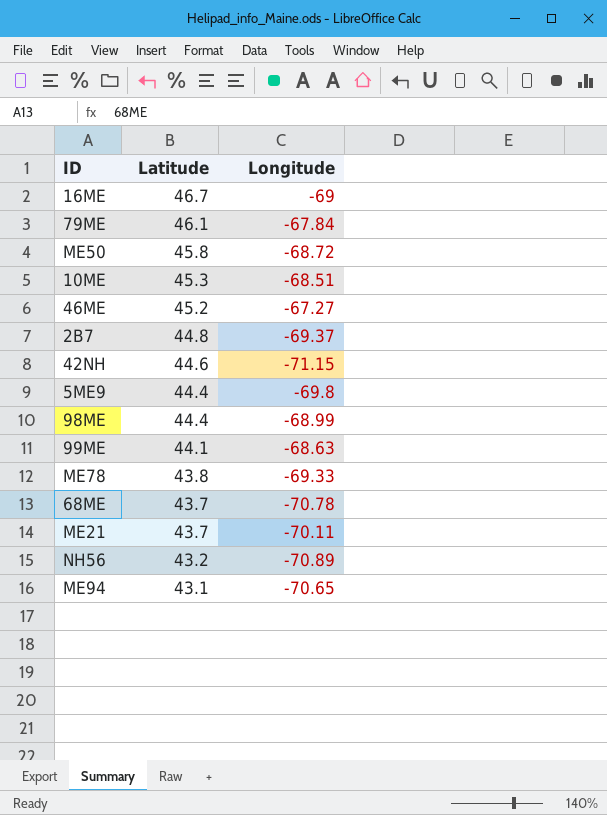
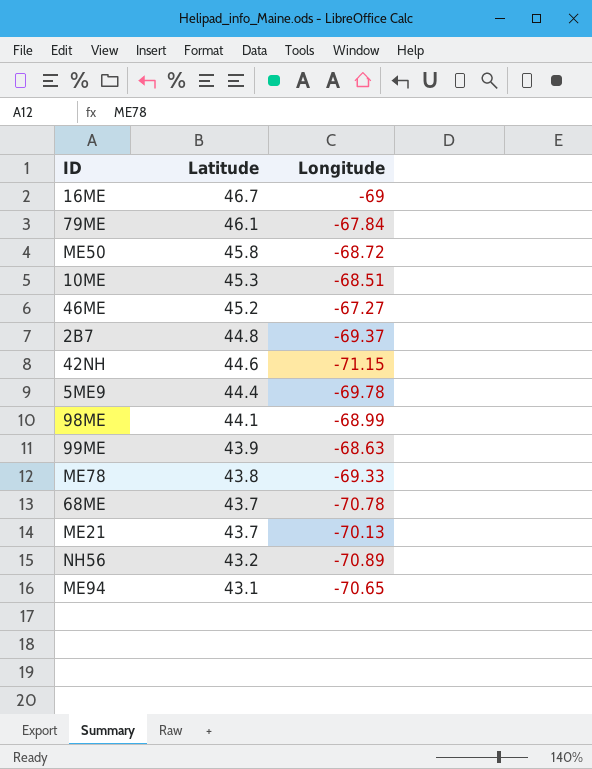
5ME9 | Longitude: -69.8 -> -69.78
98ME | Latitude: 44.4 -> 44.1
99ME | Latitude: 44.1 -> 43.9
ME21 | Longitude: -70.11 -> -70.13

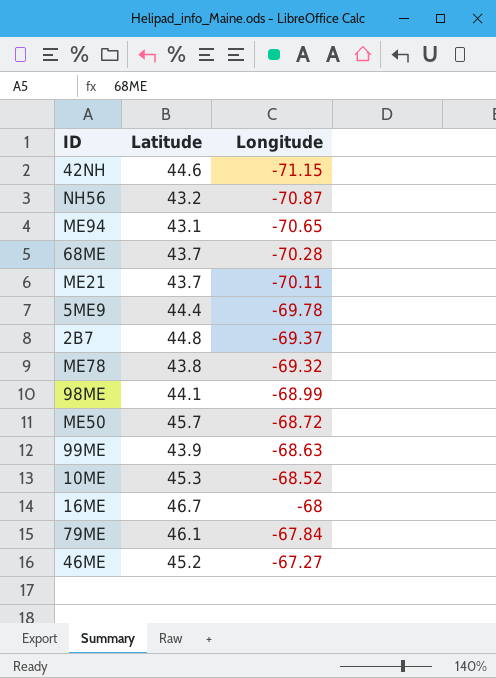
row order: Latitude descending -> Longitude ascending
NH56 | Longitude: -70.89 -> -70.87
68ME | Longitude: -70.78 -> -70.28
ME21 | Longitude: -70.13 -> -70.11
ME78 | Longitude: -69.33 -> -69.32
ME50 | Latitude: 45.8 -> 45.7
10ME | Longitude: -68.51 -> -68.52
16ME | Longitude: -69 -> -68

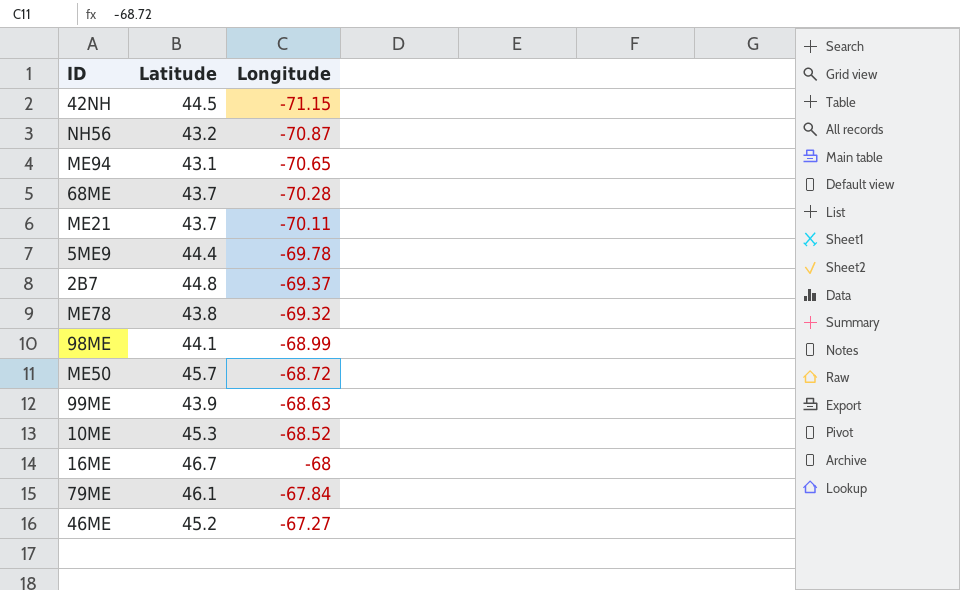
42NH | Latitude: 44.6 -> 44.5

